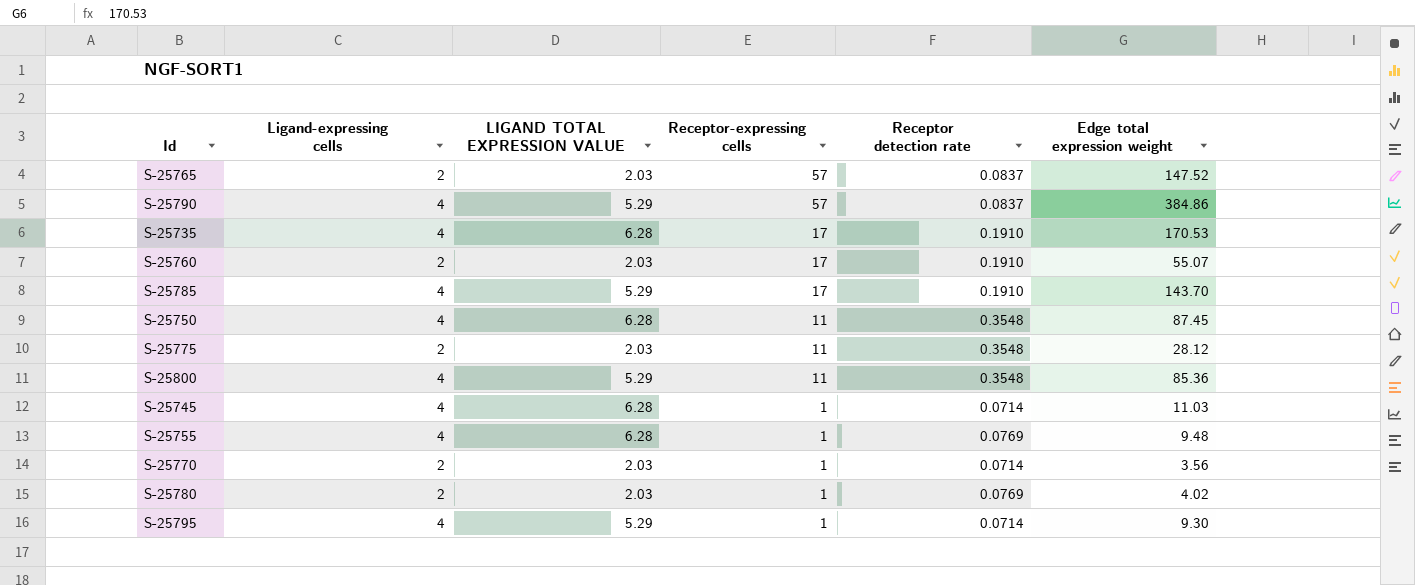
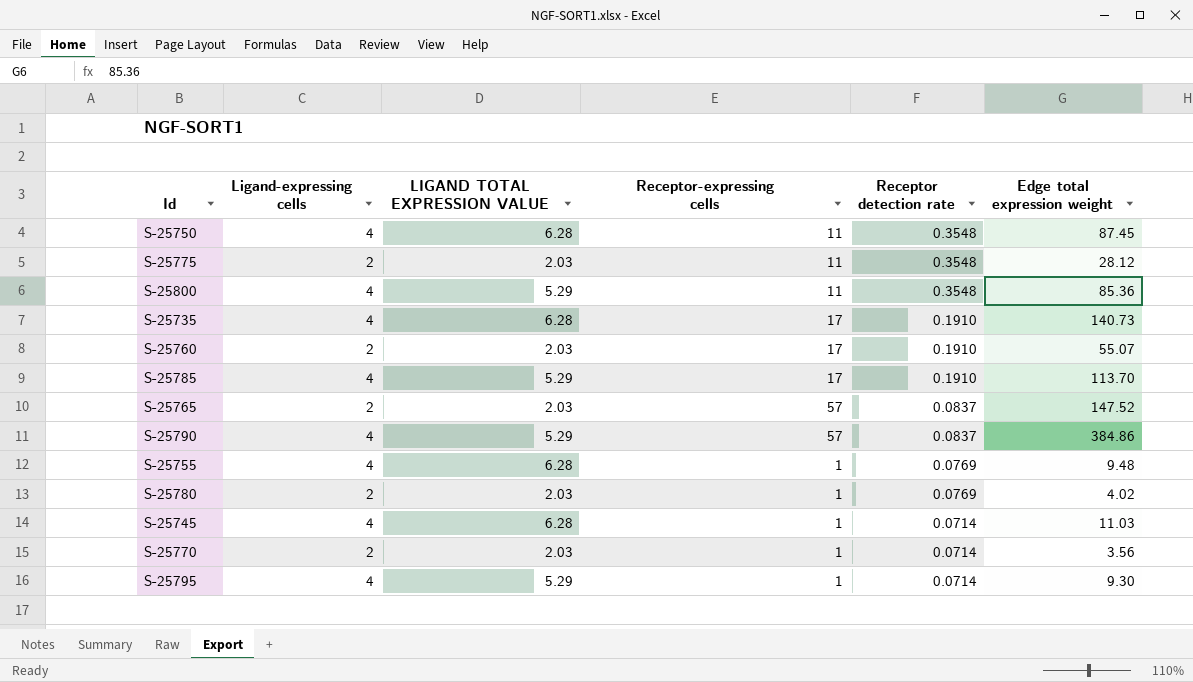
row order: Receptor-expressing cells descending -> Receptor detection rate descending
S-25735 | Edge total expression weight: 170.53 -> 140.73
S-25785 | Edge total expression weight: 143.70 -> 113.70

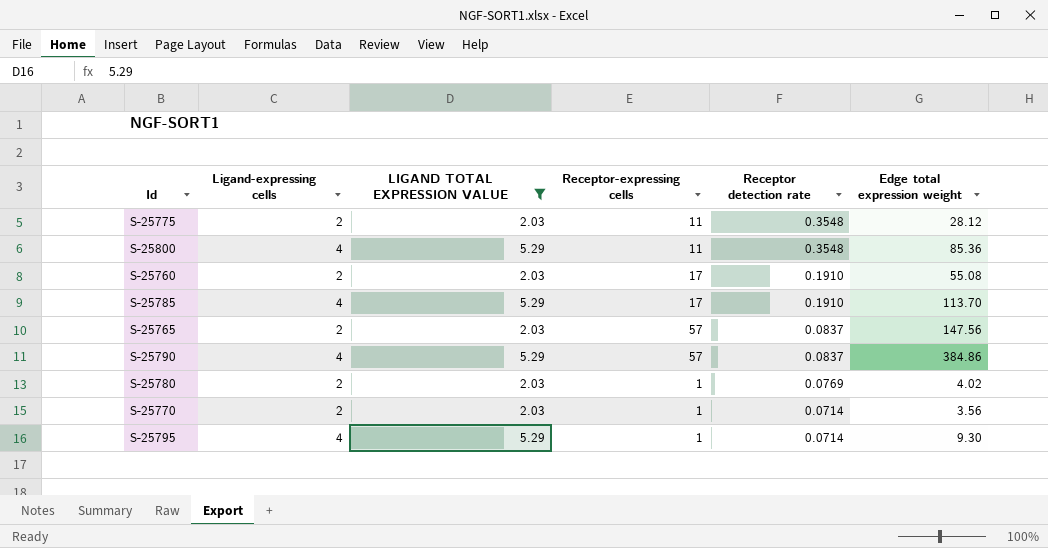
filter: none -> LIGAND TOTAL EXPRESSION VALUE != 6.28
S-25760 | Edge total expression weight: 55.07 -> 55.08
S-25765 | Edge total expression weight: 147.52 -> 147.56

